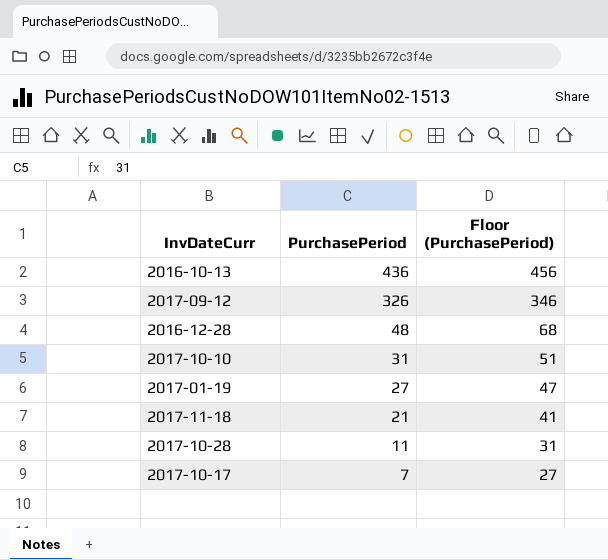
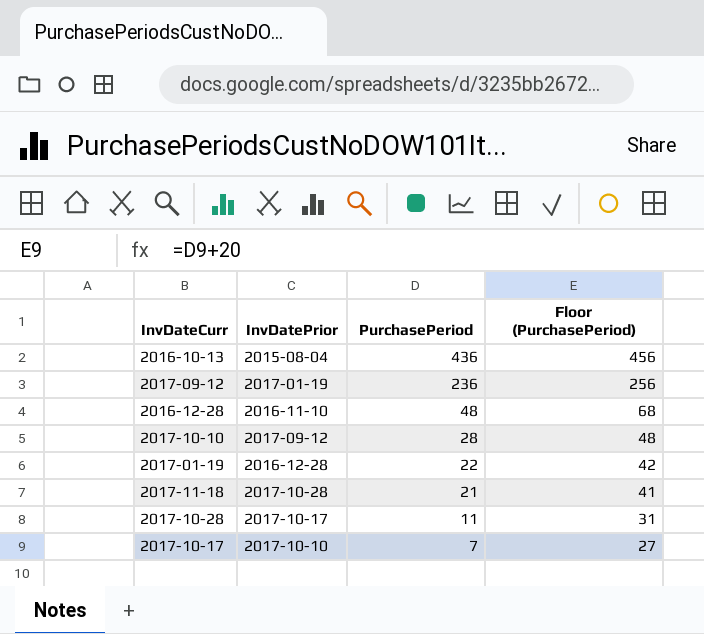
column InvDatePrior | position: none -> 2
2017-09-12 | PurchasePeriod: 326 -> 236
2017-09-12 | Floor (PurchasePeriod): 346 -> 256
2017-10-10 | PurchasePeriod: 31 -> 28
2017-10-10 | Floor (PurchasePeriod): 51 -> 48
2017-01-19 | PurchasePeriod: 27 -> 22
2017-01-19 | Floor (PurchasePeriod): 47 -> 42

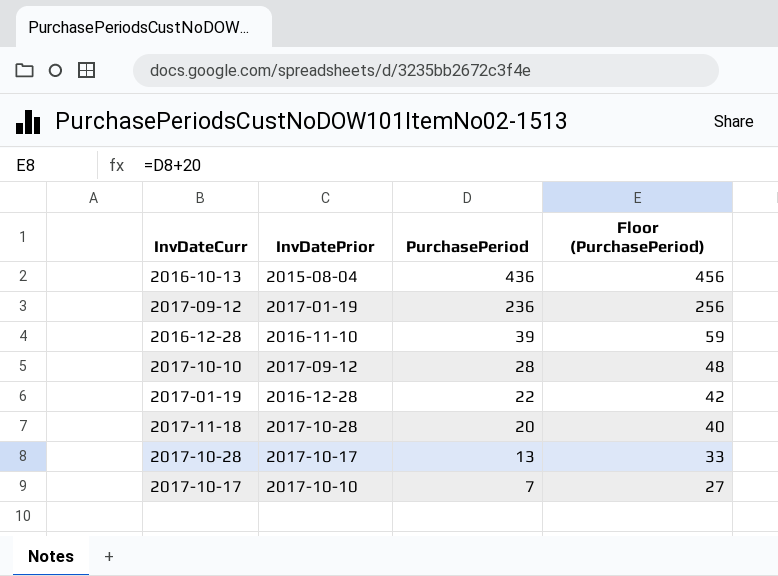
2016-12-28 | PurchasePeriod: 48 -> 39
2016-12-28 | Floor (PurchasePeriod): 68 -> 59
2017-11-18 | PurchasePeriod: 21 -> 20
2017-11-18 | Floor (PurchasePeriod): 41 -> 40
2017-10-28 | PurchasePeriod: 11 -> 13
2017-10-28 | Floor (PurchasePeriod): 31 -> 33

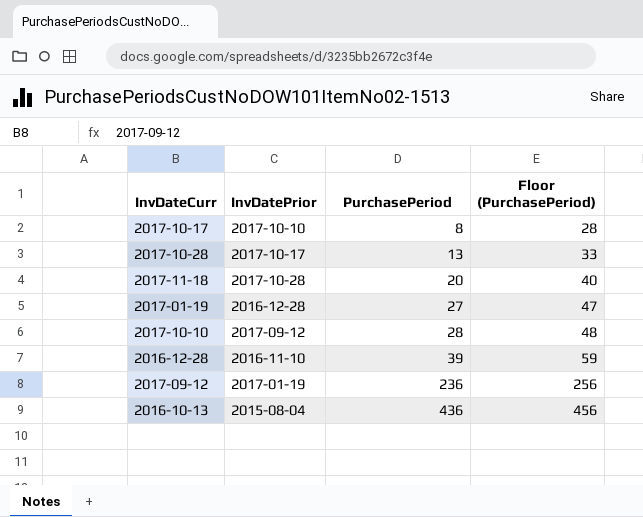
row order: PurchasePeriod descending -> PurchasePeriod ascending
2017-10-17 | PurchasePeriod: 7 -> 8
2017-10-17 | Floor (PurchasePeriod): 27 -> 28
2017-01-19 | PurchasePeriod: 22 -> 27
2017-01-19 | Floor (PurchasePeriod): 42 -> 47

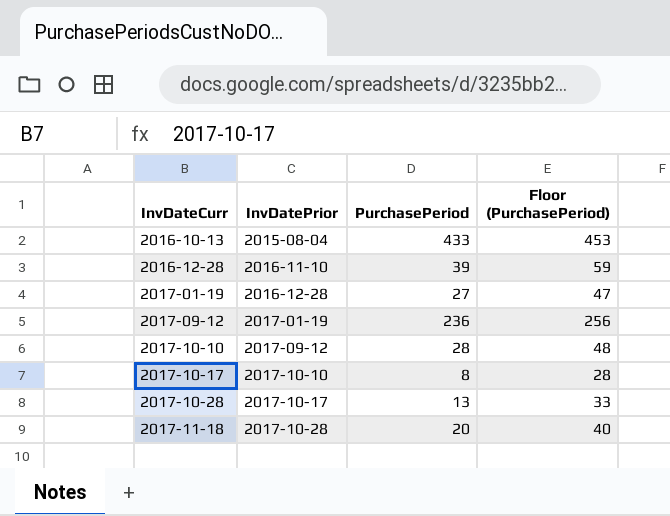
row order: PurchasePeriod ascending -> InvDateCurr ascending
2016-10-13 | PurchasePeriod: 436 -> 433
2016-10-13 | Floor (PurchasePeriod): 456 -> 453

